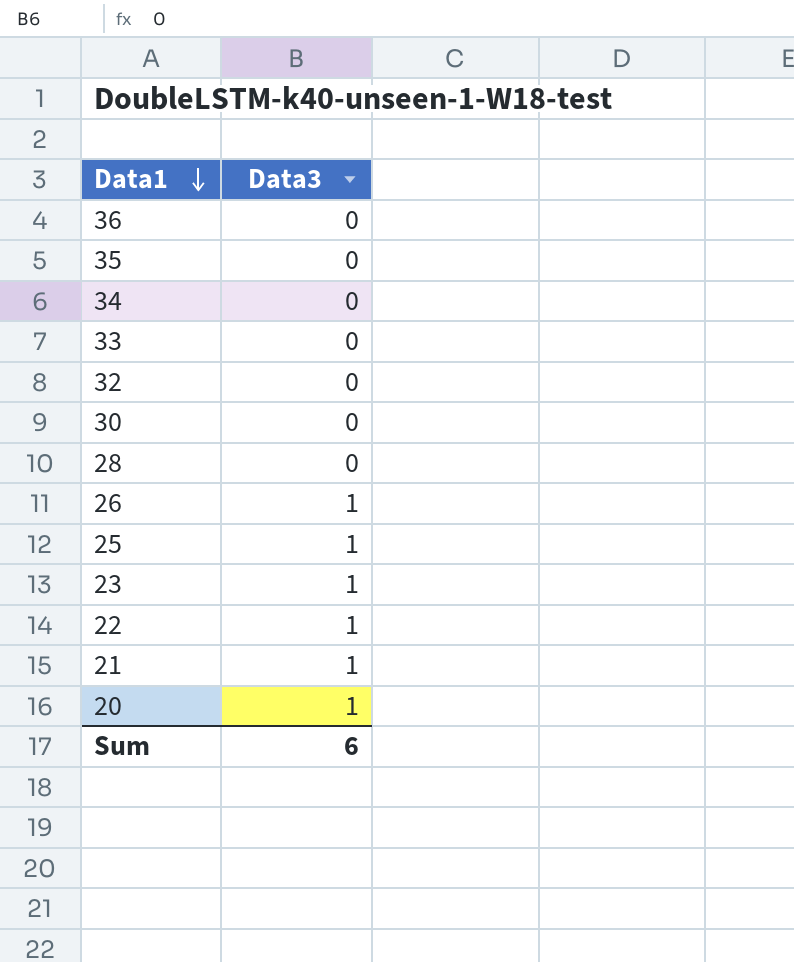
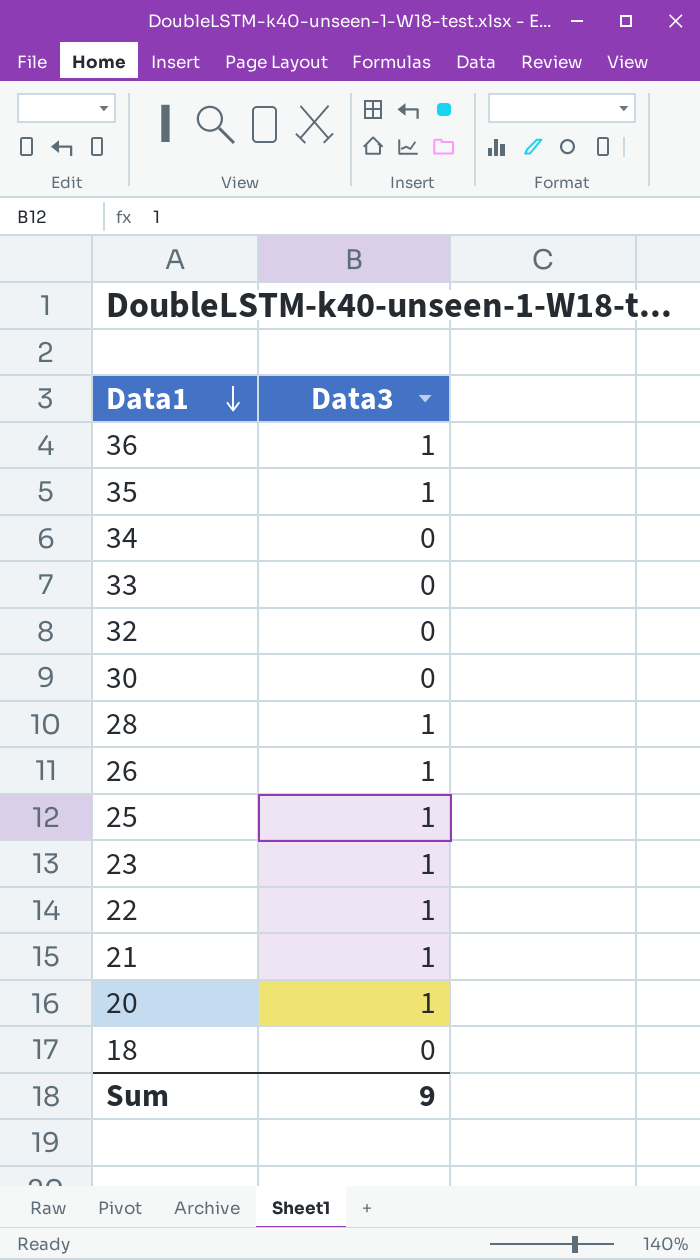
36 | Data3: 0 -> 1
35 | Data3: 0 -> 1
28 | Data3: 0 -> 1
row 18: none -> 0
Sum | Data3: 6 -> 9

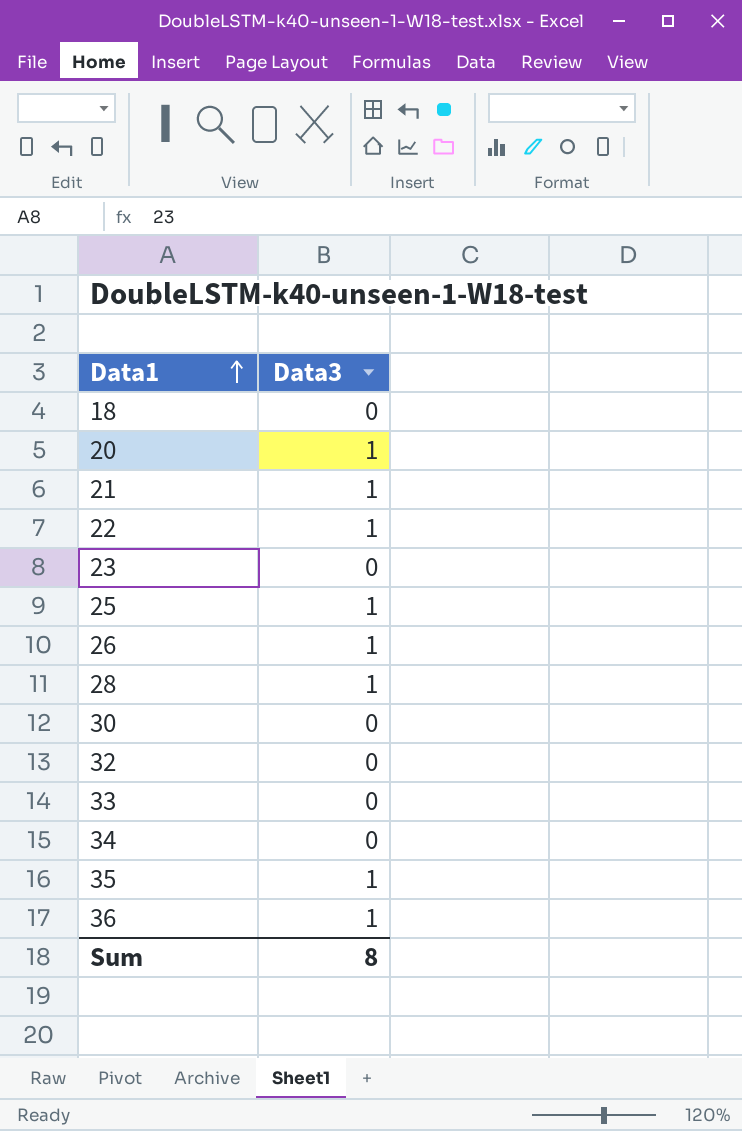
row order: Data1 descending -> Data1 ascending
23 | Data3: 1 -> 0
Sum | Data3: 9 -> 8

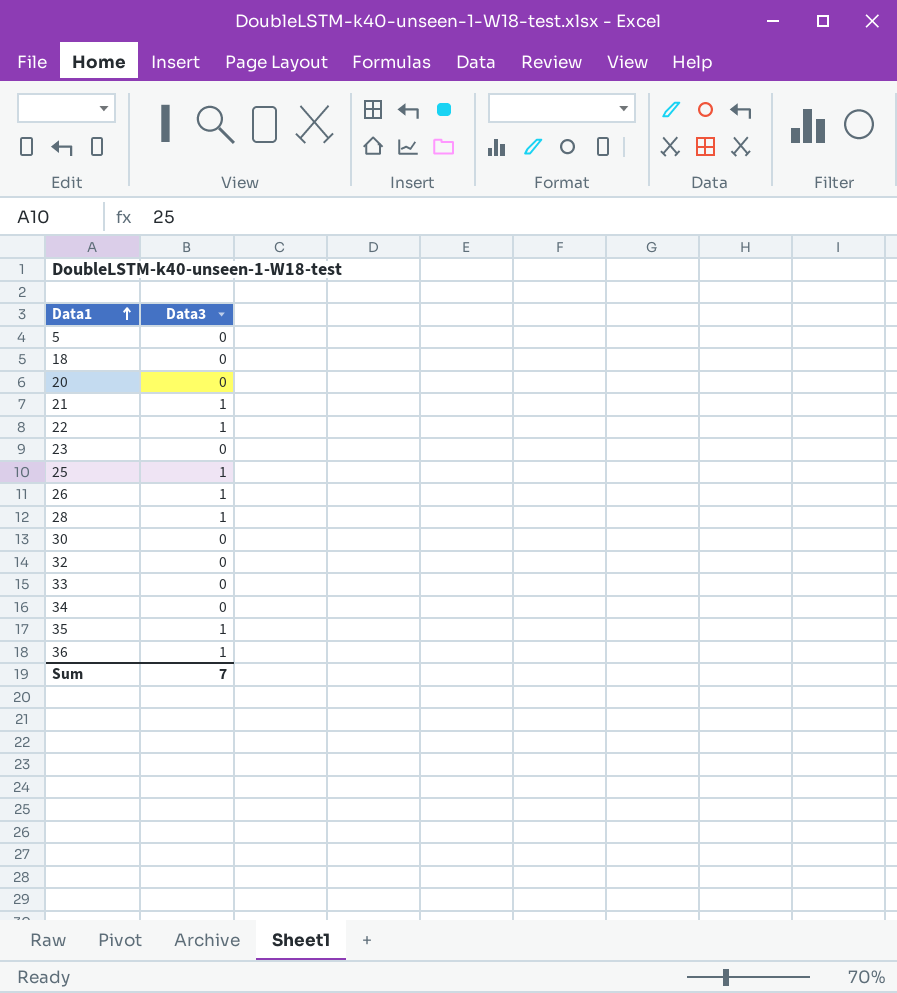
row 5: none -> 0
20 | Data3: 1 -> 0
Sum | Data3: 8 -> 7

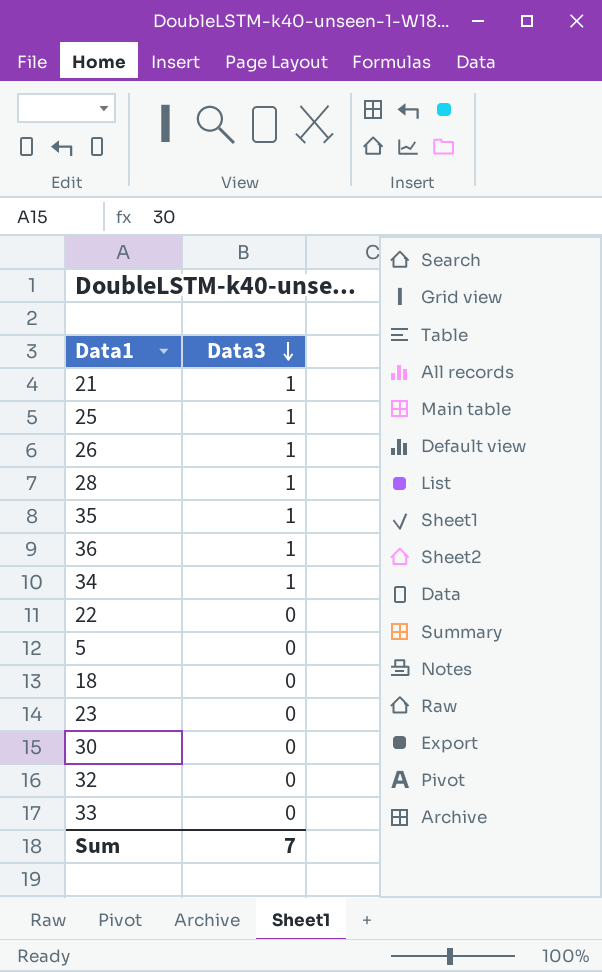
row order: Data1 ascending -> Data3 descending
row 20: 0 -> none
34 | Data3: 0 -> 1
22 | Data3: 1 -> 0

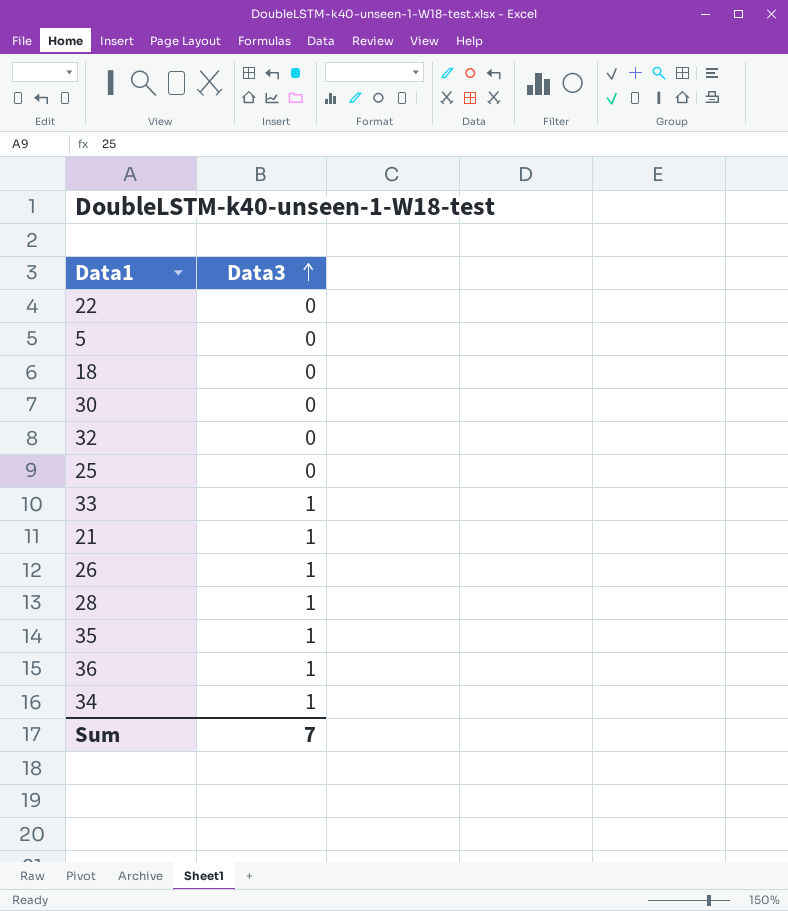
row order: Data3 descending -> Data3 ascending
row 23: 0 -> none
25 | Data3: 1 -> 0
33 | Data3: 0 -> 1

